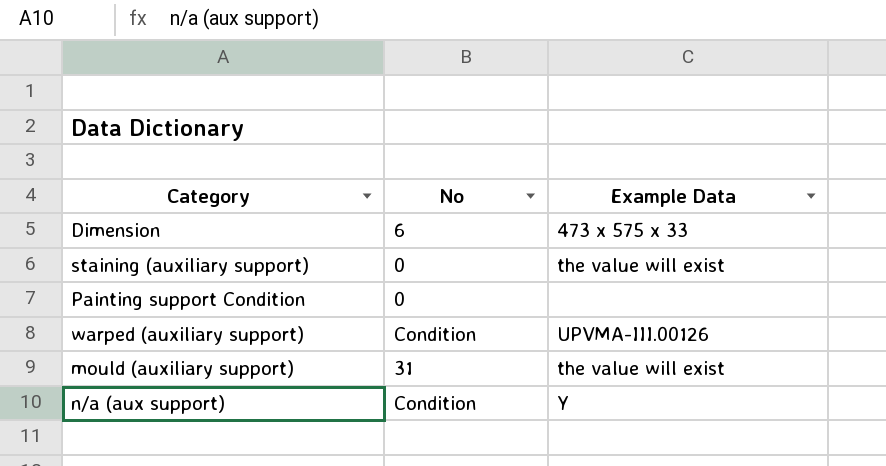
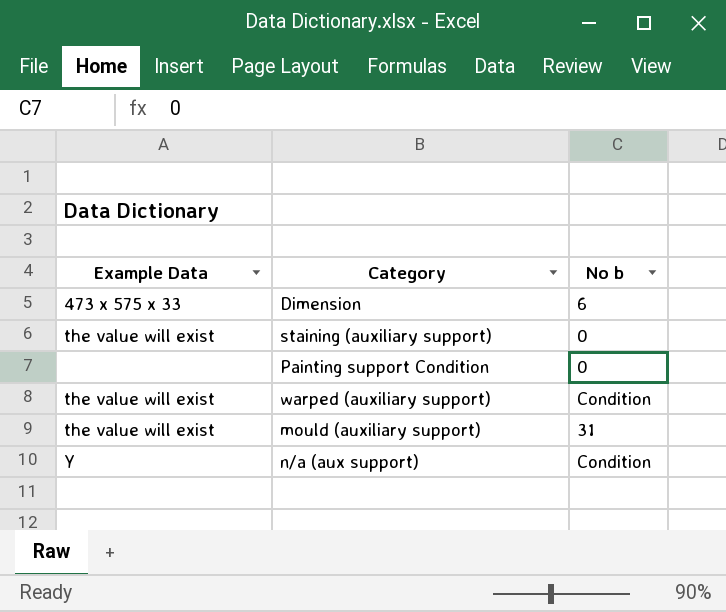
column Example Data | position: 3 -> 1
column name: No -> No b
warped (auxiliary support) | Example Data: UPVMA-III.00126 -> the value will exist

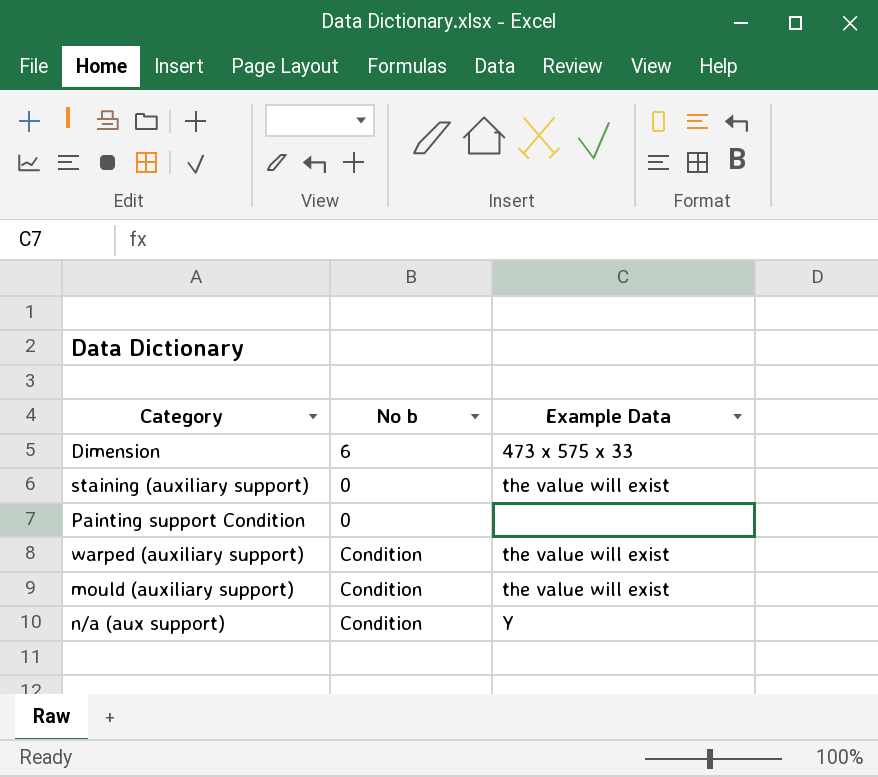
column Example Data | position: 1 -> 3
mould (auxiliary support) | No b: 31 -> Condition

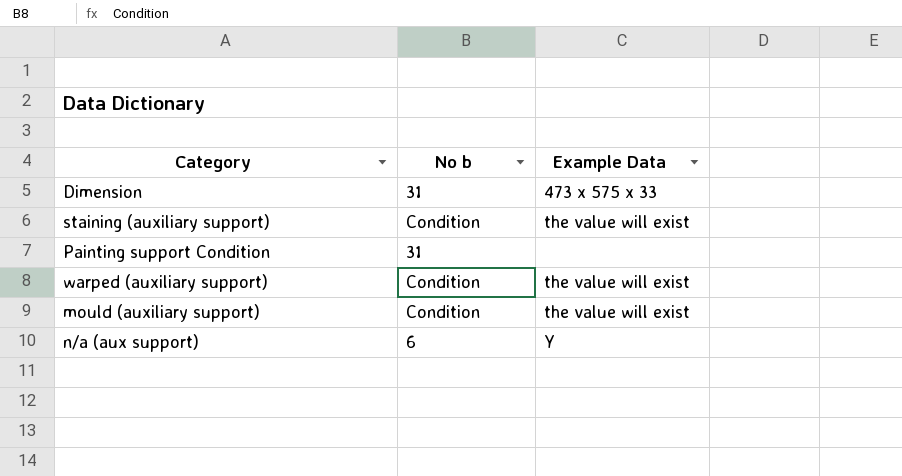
Dimension | No b: 6 -> 31
staining (auxiliary support) | No b: 0 -> Condition
Painting support Condition | No b: 0 -> 31
n/a (aux support) | No b: Condition -> 6

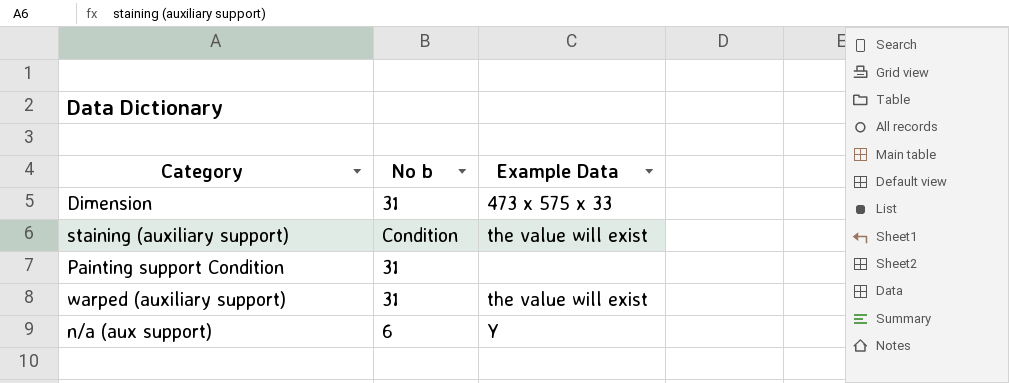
row mould (auxiliary support): Condition | the value will exist -> none
warped (auxiliary support) | No b: Condition -> 31

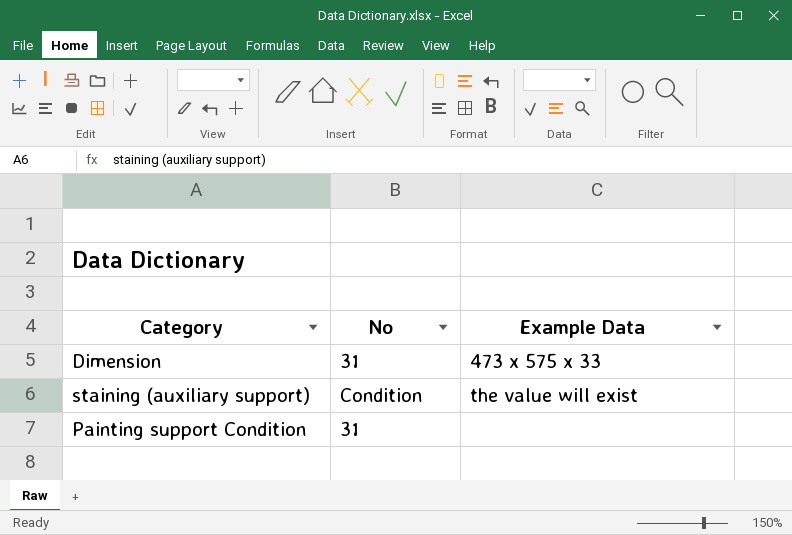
column name: No b -> No
row warped (auxiliary support): 31 | the value will exist -> none
row n/a (aux support): 6 | Y -> none

